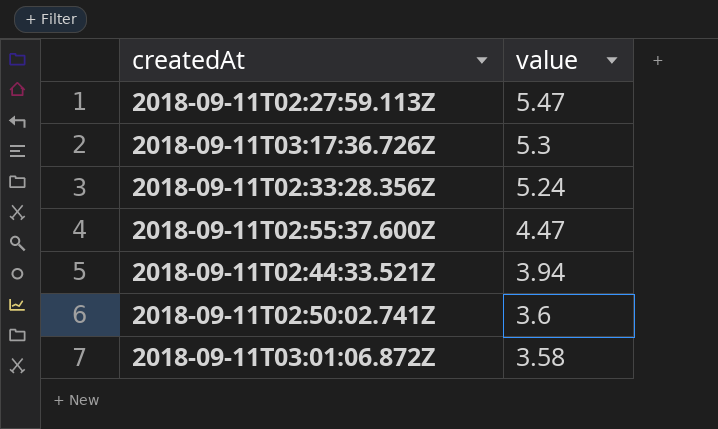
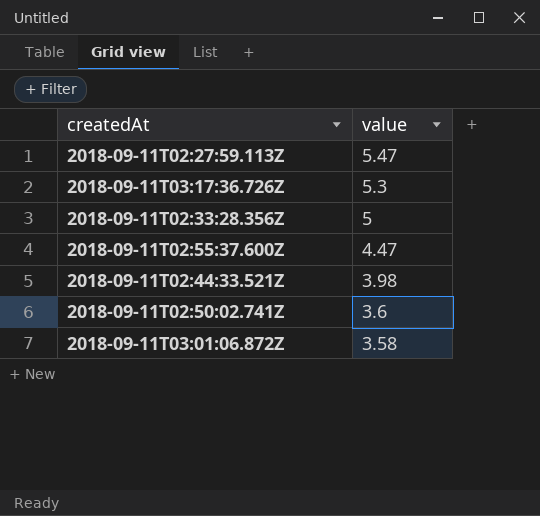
2018-09-11T02:33:28.356Z | value: 5.24 -> 5
2018-09-11T02:44:33.521Z | value: 3.94 -> 3.98

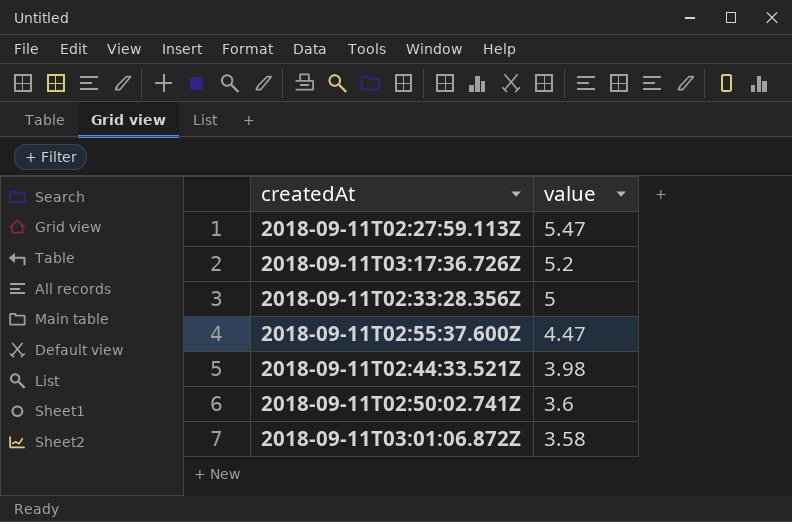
2018-09-11T03:17:36.726Z | value: 5.3 -> 5.2

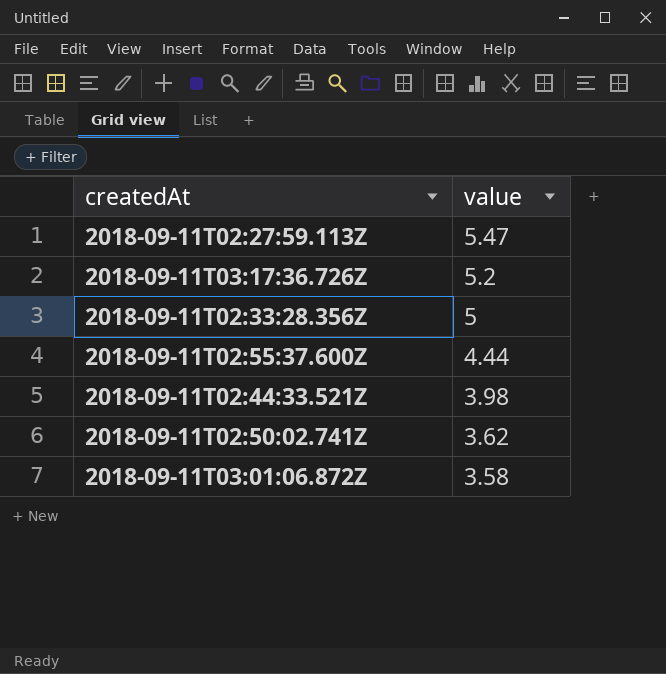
2018-09-11T02:55:37.600Z | value: 4.47 -> 4.44
2018-09-11T02:50:02.741Z | value: 3.6 -> 3.62

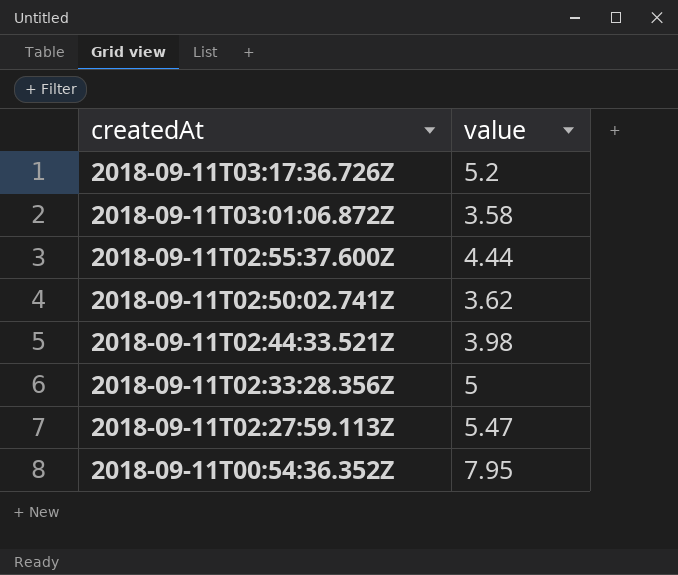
row order: value descending -> createdAt descending
row 2018-09-11T00:54:36.352Z: none -> 7.95

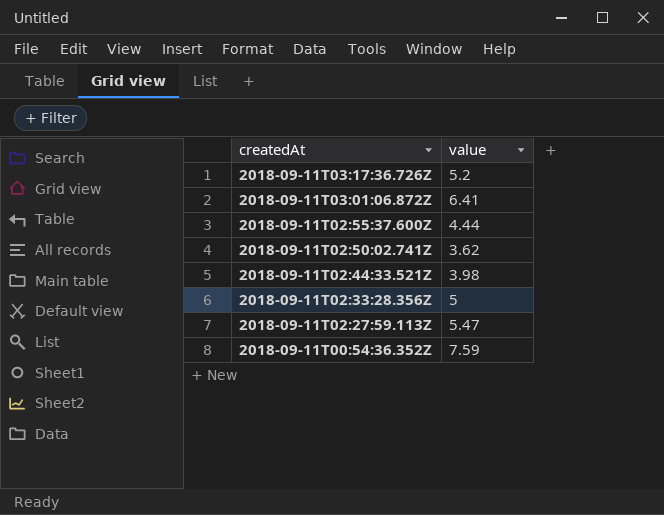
2018-09-11T03:01:06.872Z | value: 3.58 -> 6.41
2018-09-11T00:54:36.352Z | value: 7.95 -> 7.59

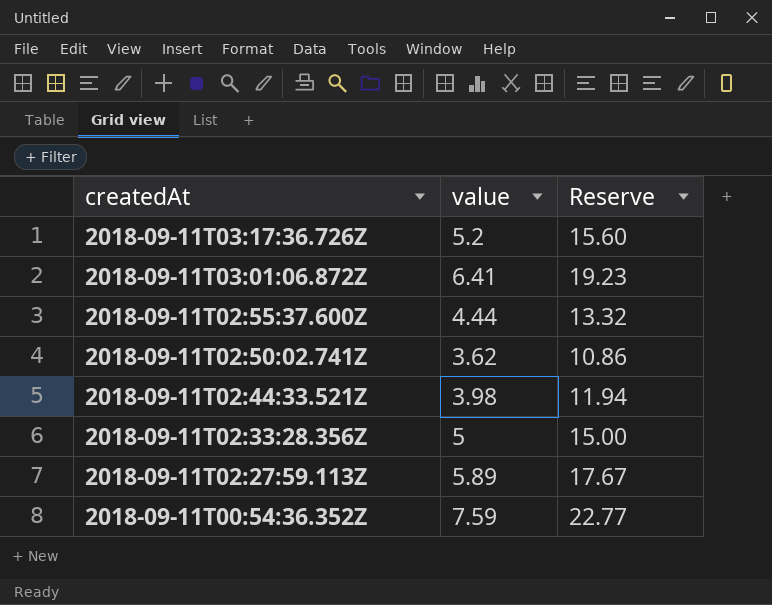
column Reserve | formula: none -> [value] * 3
2018-09-11T02:27:59.113Z | value: 5.47 -> 5.89

